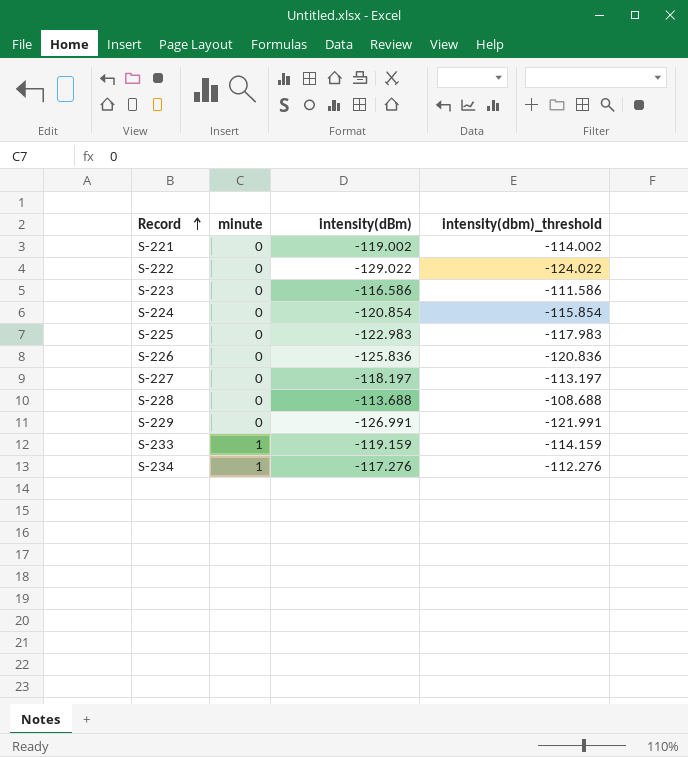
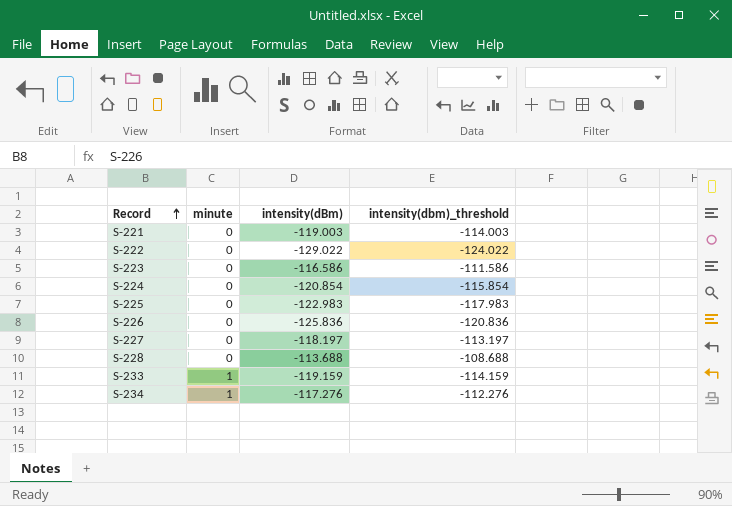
row S-229: 0 | -126.991 | -121.991 -> none
S-221 | intensity(dBm): -119.002 -> -119.003
S-221 | intensity(dbm)_threshold: -114.002 -> -114.003

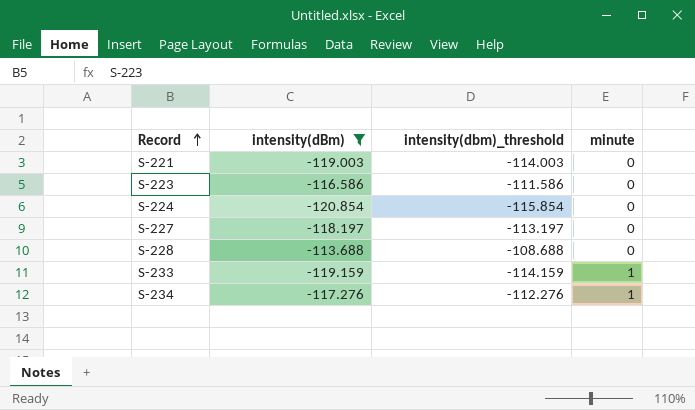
filter: none -> intensity(dBm) >= -120.854
column minute | position: 2 -> 4

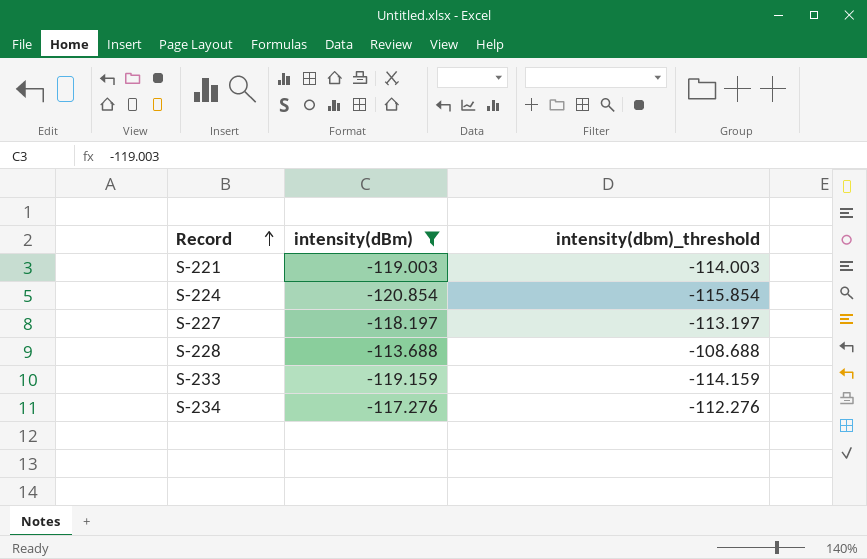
column minute | position: 4 -> none
row S-223: -116.586 | -111.586 | 0 -> none

